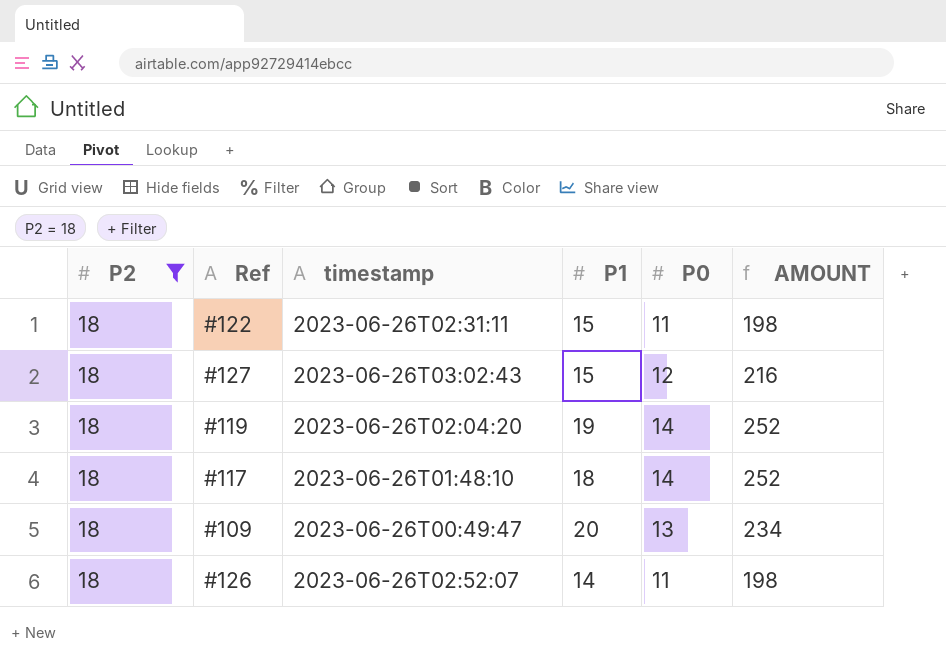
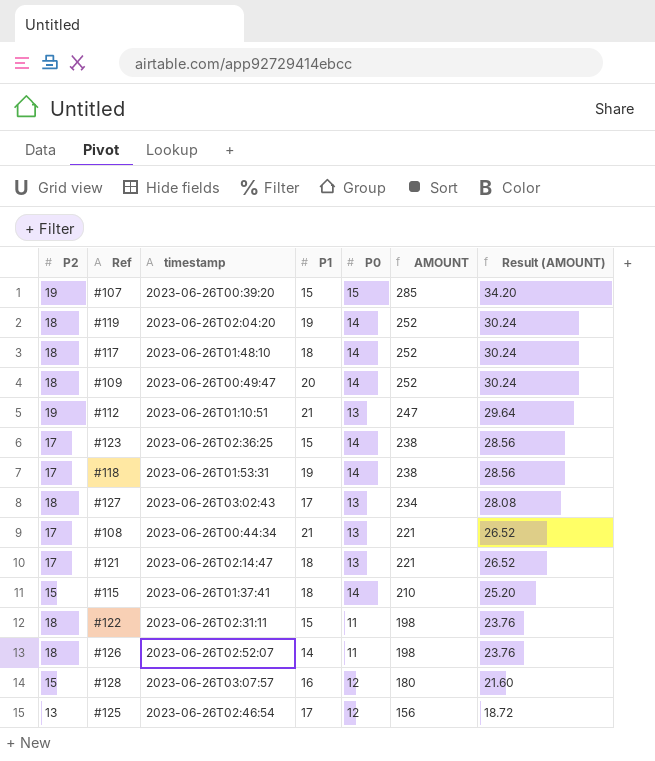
filter: P2 = 18 -> none
row order: none -> AMOUNT descending
column Result (AMOUNT) | formula: none -> [AMOUNT] * 0.12
#109 | P0: 13 -> 14
#109 | AMOUNT: 234 -> 252
#127 | P1: 15 -> 17
#127 | P0: 12 -> 13
#127 | AMOUNT: 216 -> 234

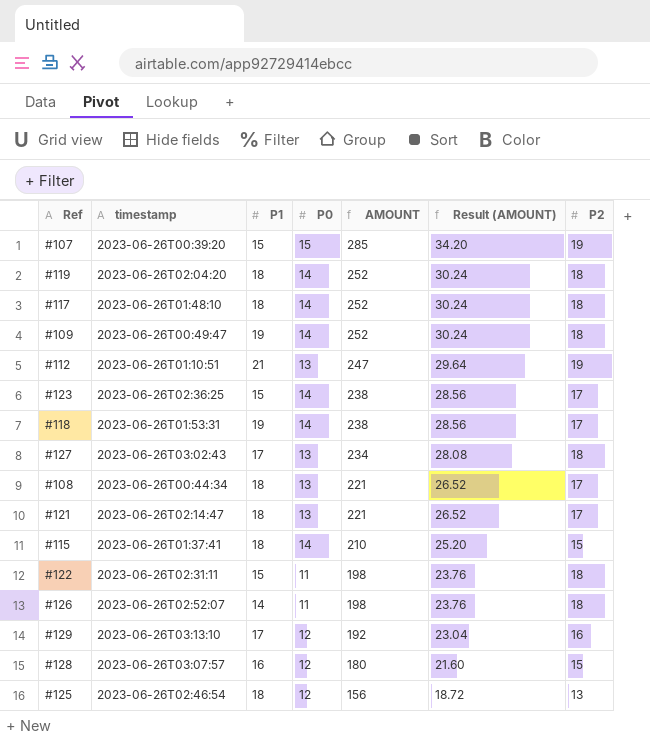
column P2 | position: 1 -> 7
#119 | P1: 19 -> 18
#109 | P1: 20 -> 19
#108 | P1: 21 -> 18
row #129: none -> 2023-06-26T03:13:10 | 17 | 12 | 192 | 23.04 | 16
#125 | P1: 17 -> 18

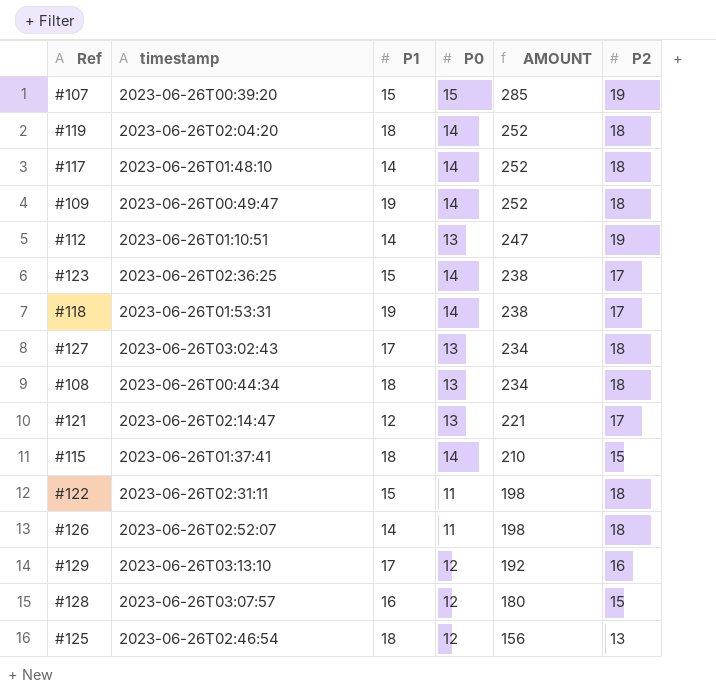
column Result (AMOUNT) | formula: [AMOUNT] * 0.12 -> none
#117 | P1: 18 -> 14
#112 | P1: 21 -> 14
#108 | AMOUNT: 221 -> 234
#108 | P2: 17 -> 18
#121 | P1: 18 -> 12

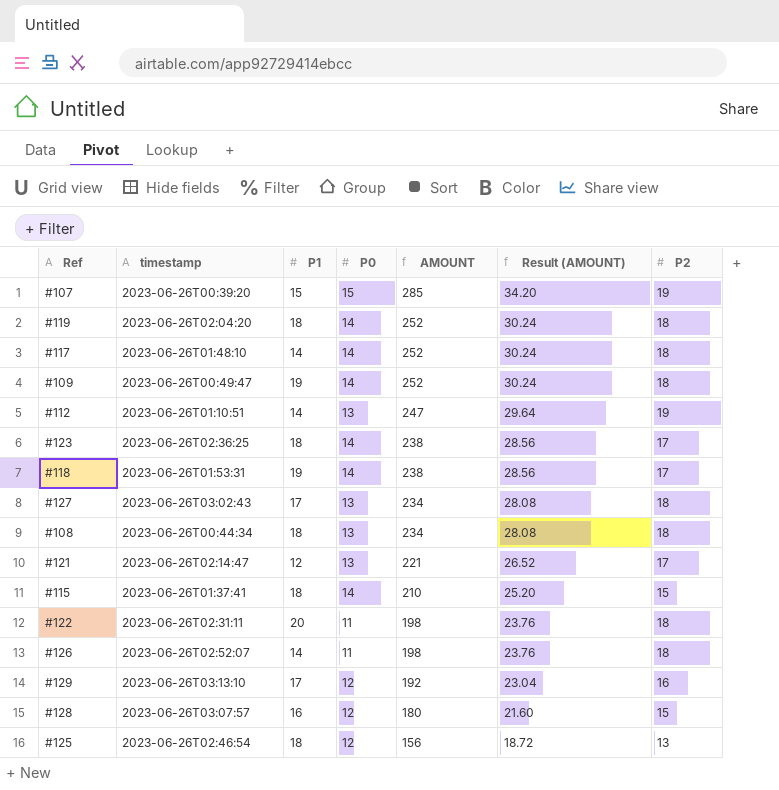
column Result (AMOUNT) | formula: none -> [AMOUNT] * 0.12
#123 | P1: 15 -> 18
#122 | P1: 15 -> 20

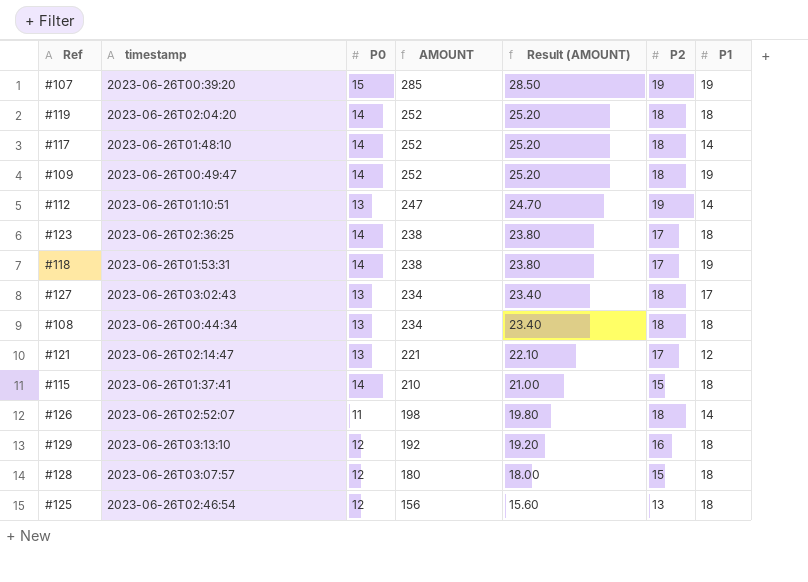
column Result (AMOUNT) | formula: [AMOUNT] * 0.12 -> [AMOUNT] * 0.1
column P1 | position: 3 -> 7
row #122: 2023-06-26T02:31:11 | 20 | 11 | 198 | 23.76 | 18 -> none
#107 | P1: 15 -> 19
#129 | P1: 17 -> 18
#128 | P1: 16 -> 18

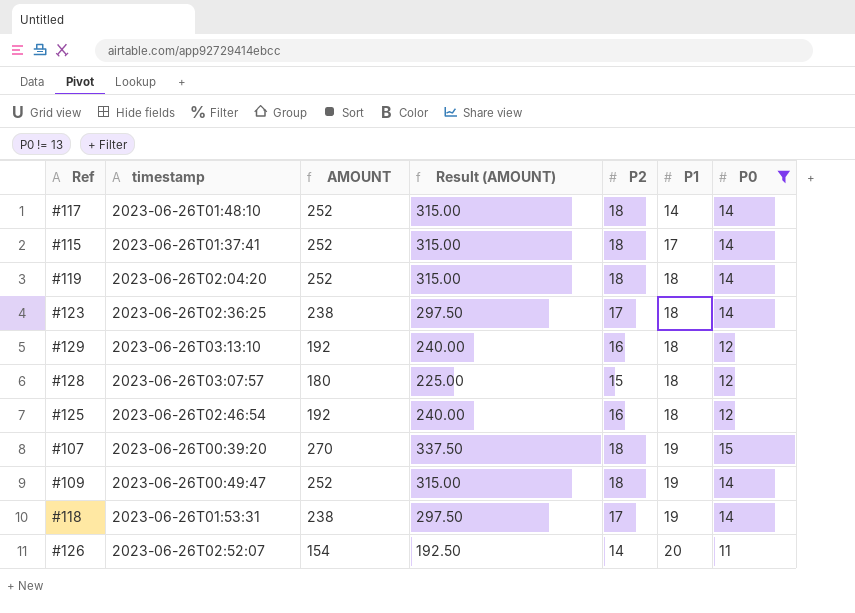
filter: none -> P0 != 13
row order: AMOUNT descending -> P1 ascending
column Result (AMOUNT) | formula: [AMOUNT] * 0.1 -> [AMOUNT] * 1.25
column P0 | position: 3 -> 7
#115 | AMOUNT: 210 -> 252
#115 | P2: 15 -> 18
#115 | P1: 18 -> 17
#125 | AMOUNT: 156 -> 192
#125 | P2: 13 -> 16
#107 | AMOUNT: 285 -> 270
#107 | P2: 19 -> 18
#126 | AMOUNT: 198 -> 154
#126 | P2: 18 -> 14
#126 | P1: 14 -> 20

